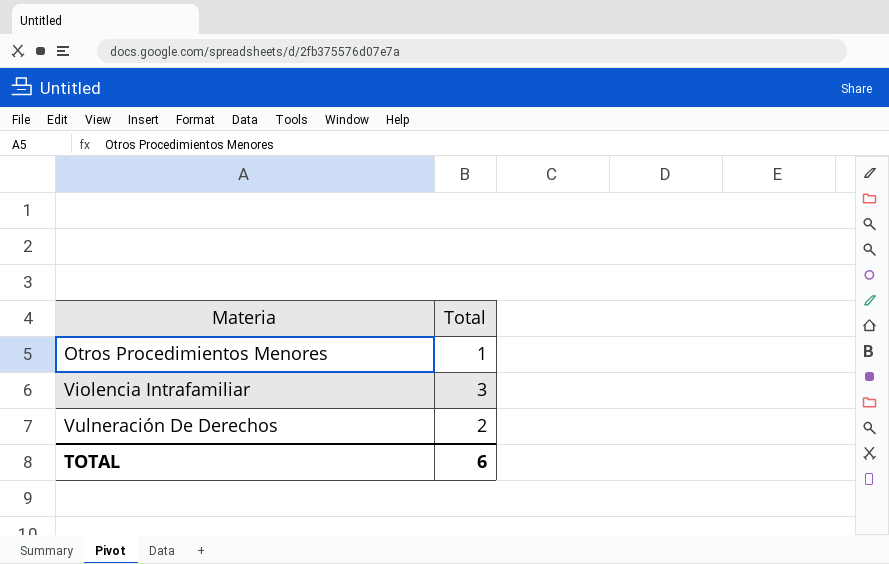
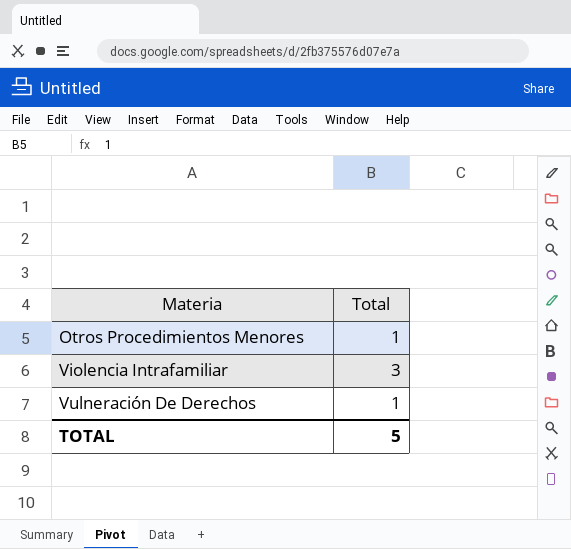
Vulneración De Derechos | Total: 2 -> 1
TOTAL | Total: 6 -> 5

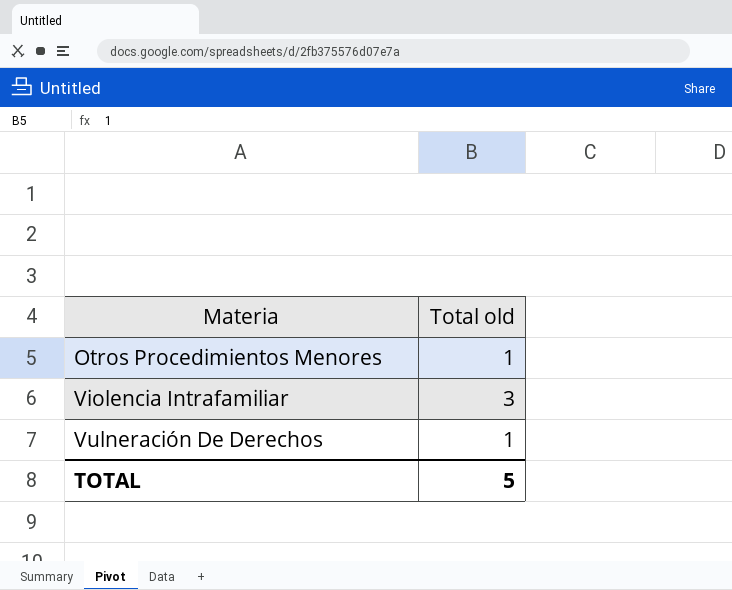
column name: Total -> Total old

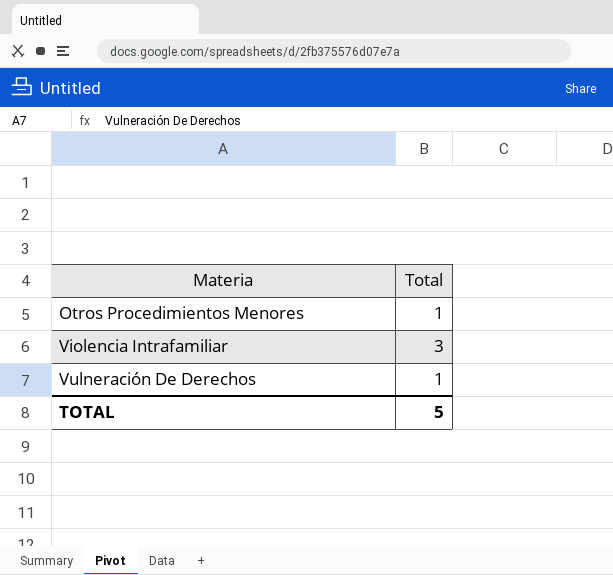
column name: Total old -> Total

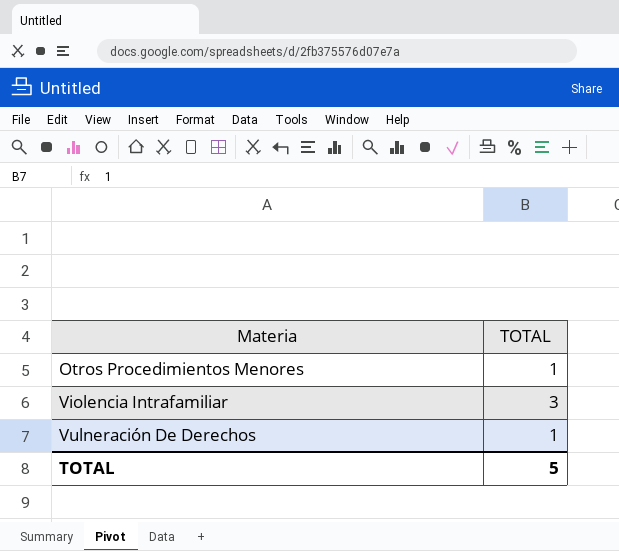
column name: Total -> TOTAL

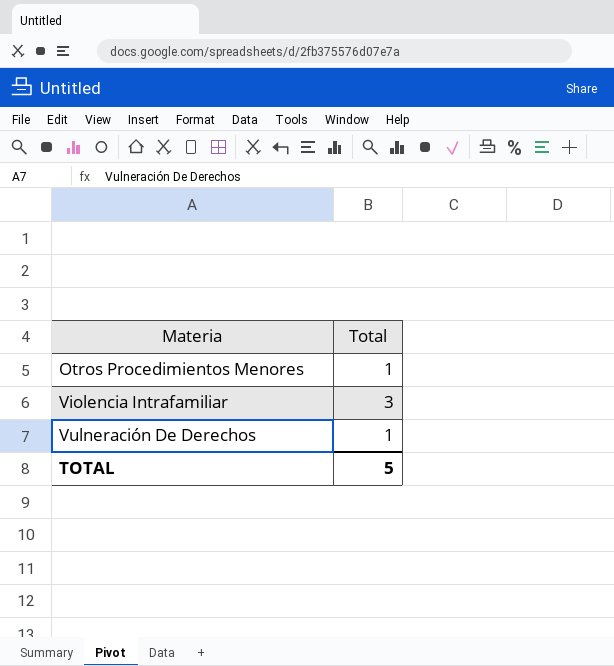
column name: TOTAL -> Total

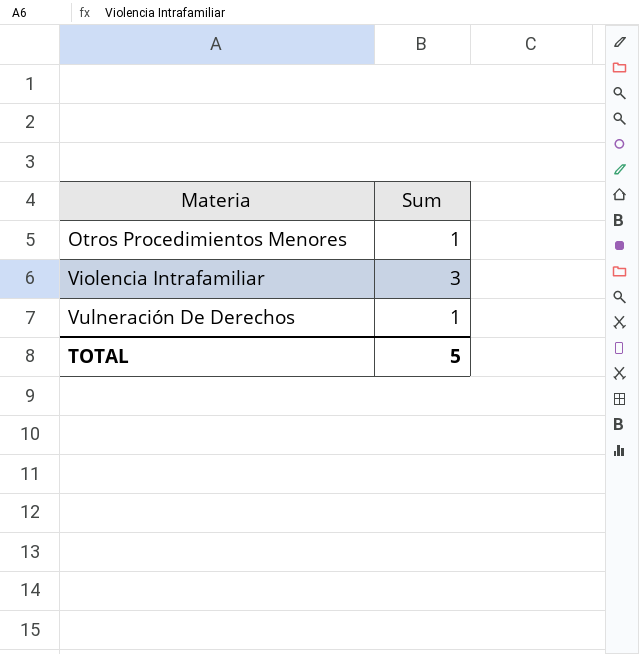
column name: Total -> Sum

